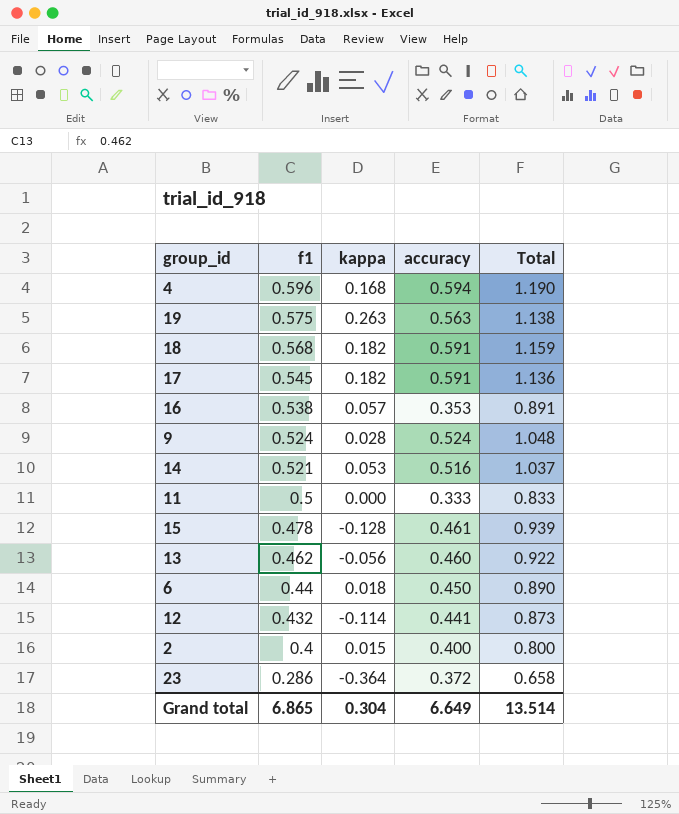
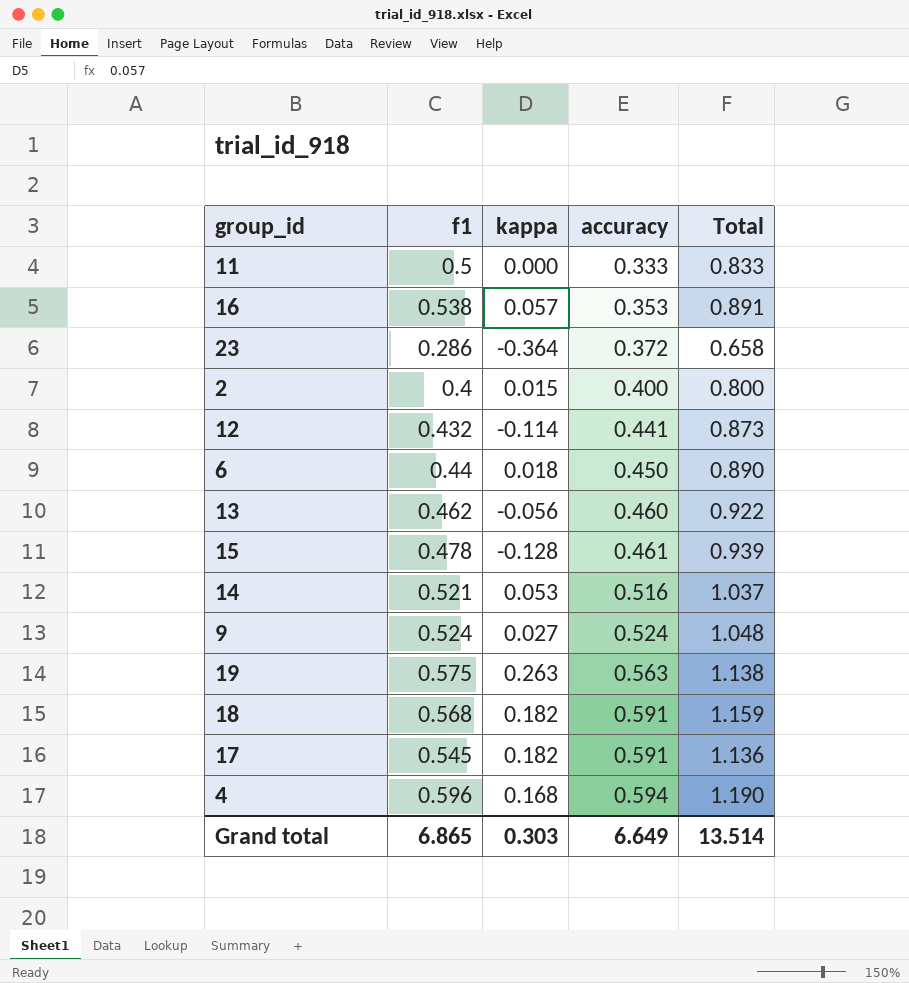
row order: f1 descending -> accuracy ascending
9 | kappa: 0.028 -> 0.027
Grand total | kappa: 0.304 -> 0.303

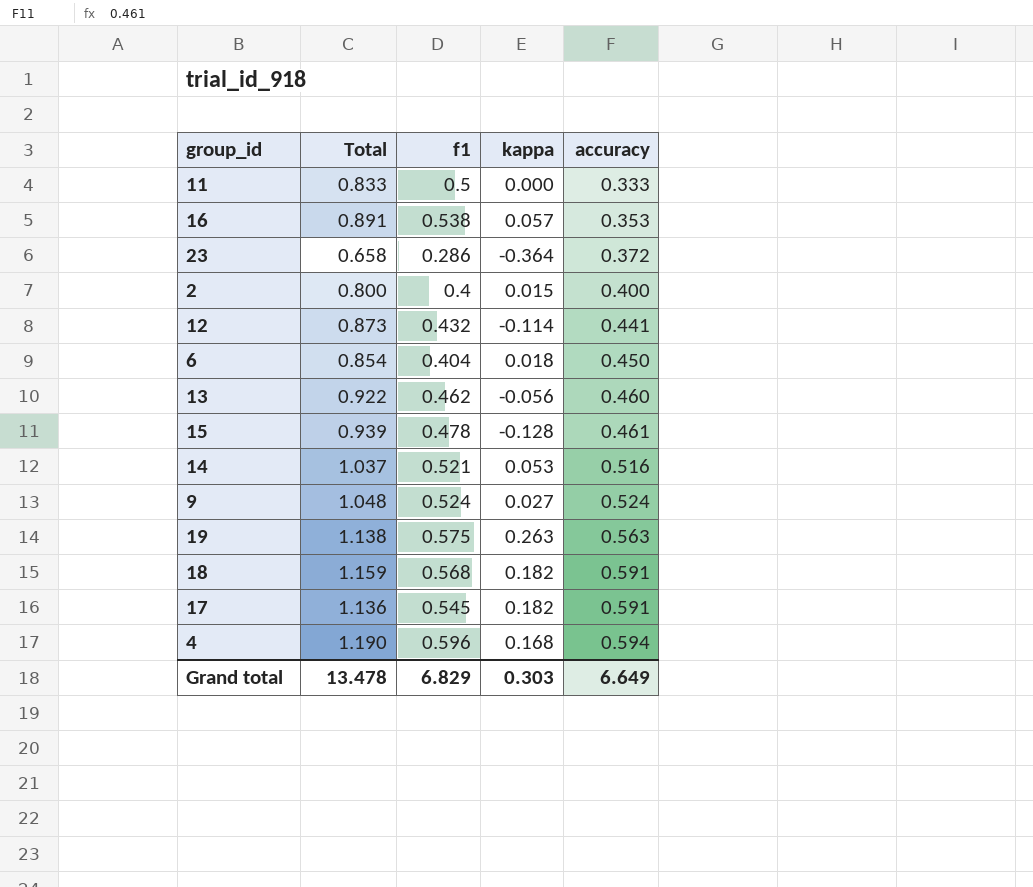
column Total | position: 5 -> 2
6 | Total: 0.890 -> 0.854
6 | f1: 0.44 -> 0.404
Grand total | Total: 13.514 -> 13.478
Grand total | f1: 6.865 -> 6.829

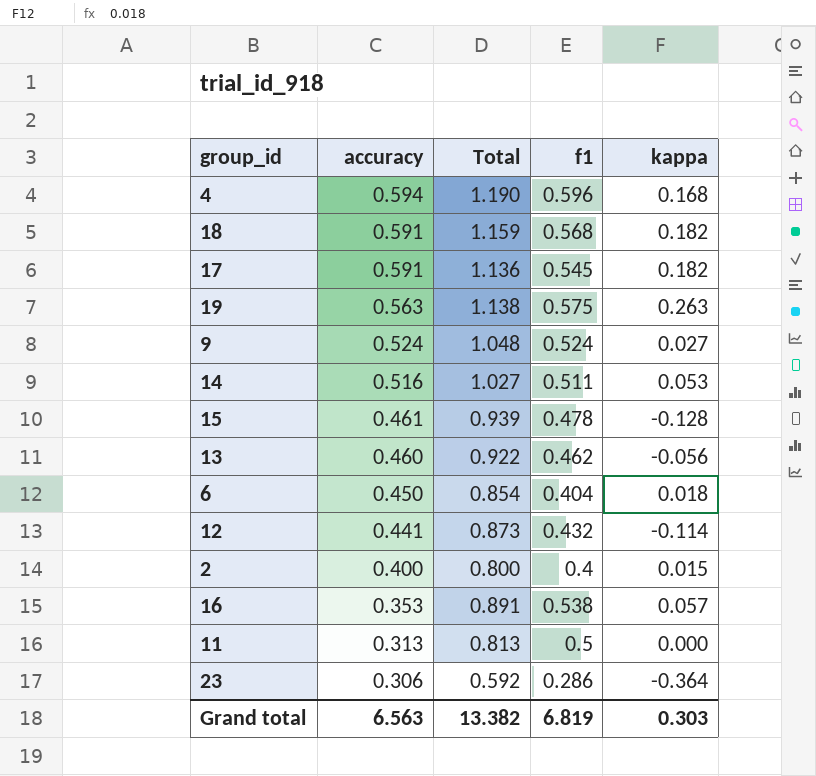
row order: accuracy ascending -> accuracy descending
column accuracy | position: 5 -> 2
14 | Total: 1.037 -> 1.027
14 | f1: 0.521 -> 0.511
11 | accuracy: 0.333 -> 0.313
11 | Total: 0.833 -> 0.813
23 | accuracy: 0.372 -> 0.306
23 | Total: 0.658 -> 0.592
Grand total | accuracy: 6.649 -> 6.563
Grand total | Total: 13.478 -> 13.382
Grand total | f1: 6.829 -> 6.819

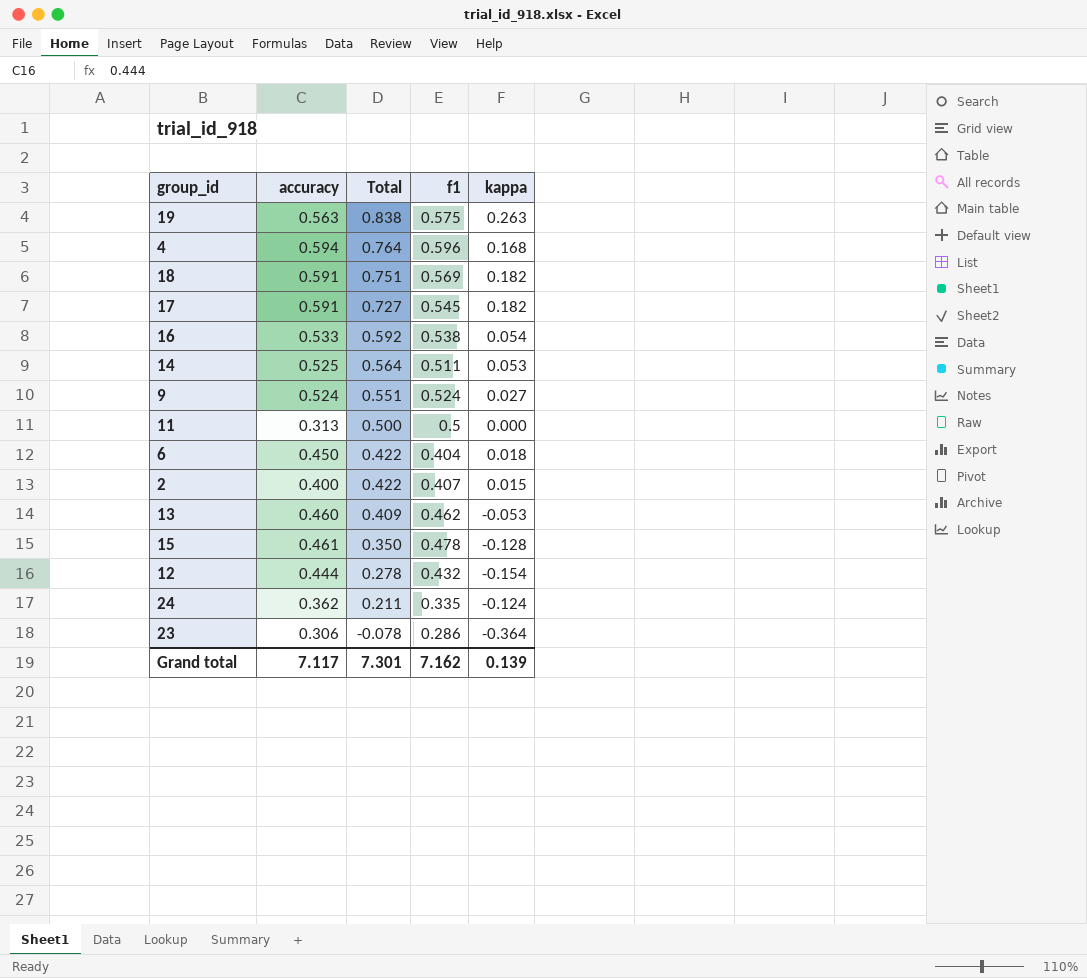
row order: accuracy descending -> Total descending
column Total | formula: [accuracy] + [f1] -> [f1] + [kappa]
18 | f1: 0.568 -> 0.569
16 | accuracy: 0.353 -> 0.533
16 | kappa: 0.057 -> 0.054
14 | accuracy: 0.516 -> 0.525
2 | f1: 0.4 -> 0.407
13 | kappa: -0.056 -> -0.053
12 | accuracy: 0.441 -> 0.444
12 | kappa: -0.114 -> -0.154
row 24: none -> 0.362 | 0.211 | 0.335 | -0.124
Grand total | accuracy: 6.563 -> 7.117
Grand total | Total: 13.382 -> 7.301
Grand total | f1: 6.819 -> 7.162
Grand total | kappa: 0.303 -> 0.139

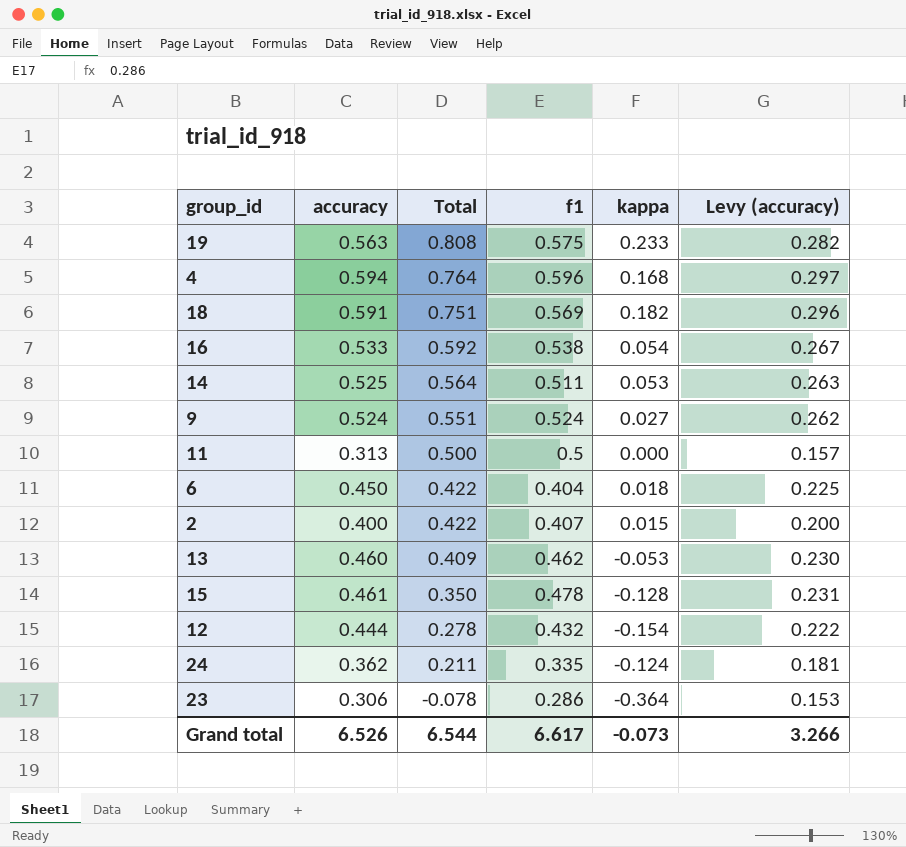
column Levy (accuracy) | formula: none -> [accuracy] * 0.5
row 17: 0.591 | 0.727 | 0.545 | 0.182 -> none
19 | Total: 0.838 -> 0.808
19 | kappa: 0.263 -> 0.233
Grand total | accuracy: 7.117 -> 6.526
Grand total | Total: 7.301 -> 6.544
Grand total | f1: 7.162 -> 6.617
Grand total | kappa: 0.139 -> -0.073

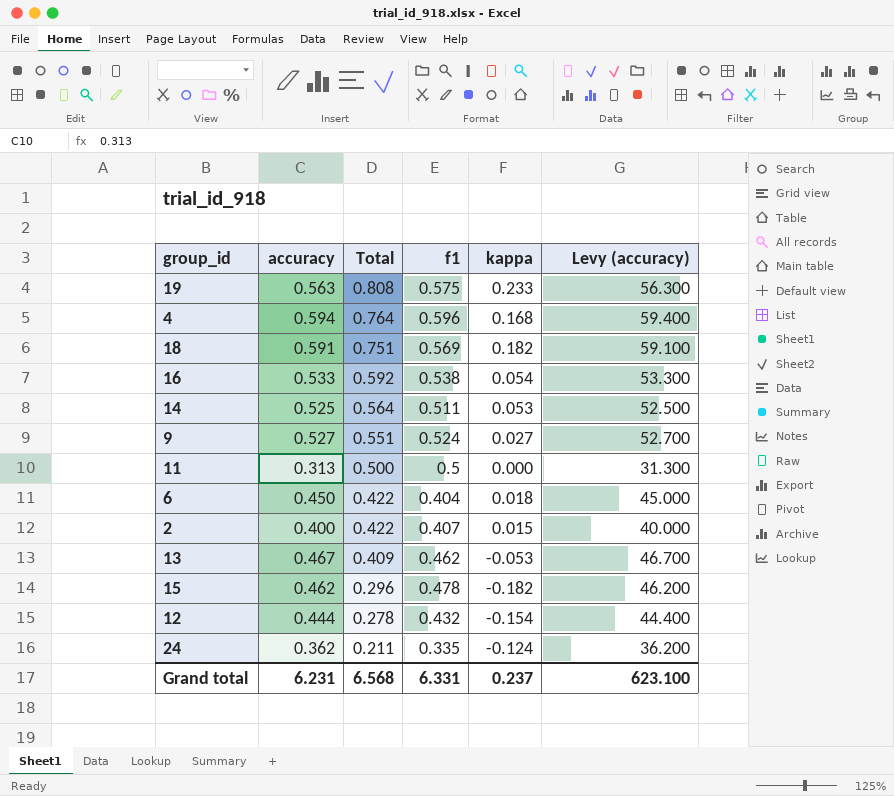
column Levy (accuracy) | formula: [accuracy] * 0.5 -> [accuracy] * 100
row 23: 0.306 | -0.078 | 0.286 | -0.364 | 0.153 -> none
9 | accuracy: 0.524 -> 0.527
13 | accuracy: 0.460 -> 0.467
15 | accuracy: 0.461 -> 0.462
15 | Total: 0.350 -> 0.296
15 | kappa: -0.128 -> -0.182
Grand total | accuracy: 6.526 -> 6.231
Grand total | Total: 6.544 -> 6.568
Grand total | f1: 6.617 -> 6.331
Grand total | kappa: -0.073 -> 0.237
Grand total | Levy (accuracy): 3.266 -> 623.100

